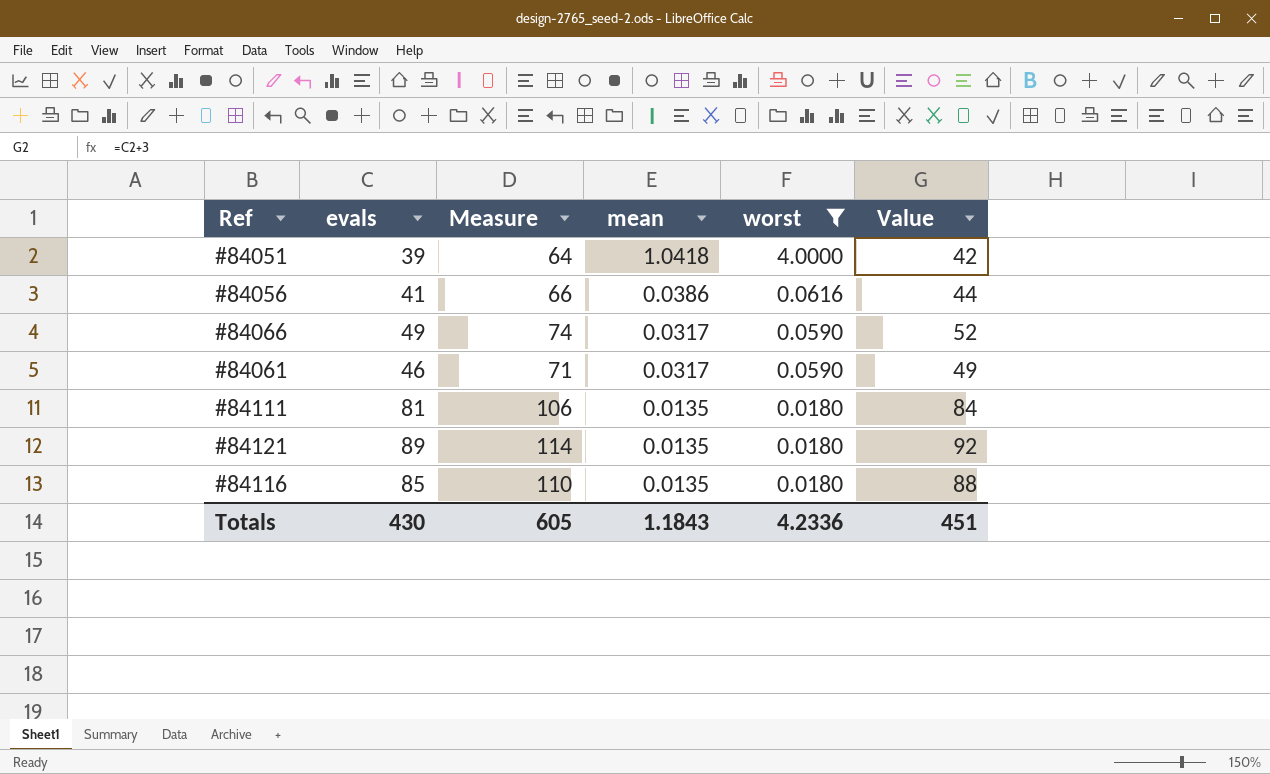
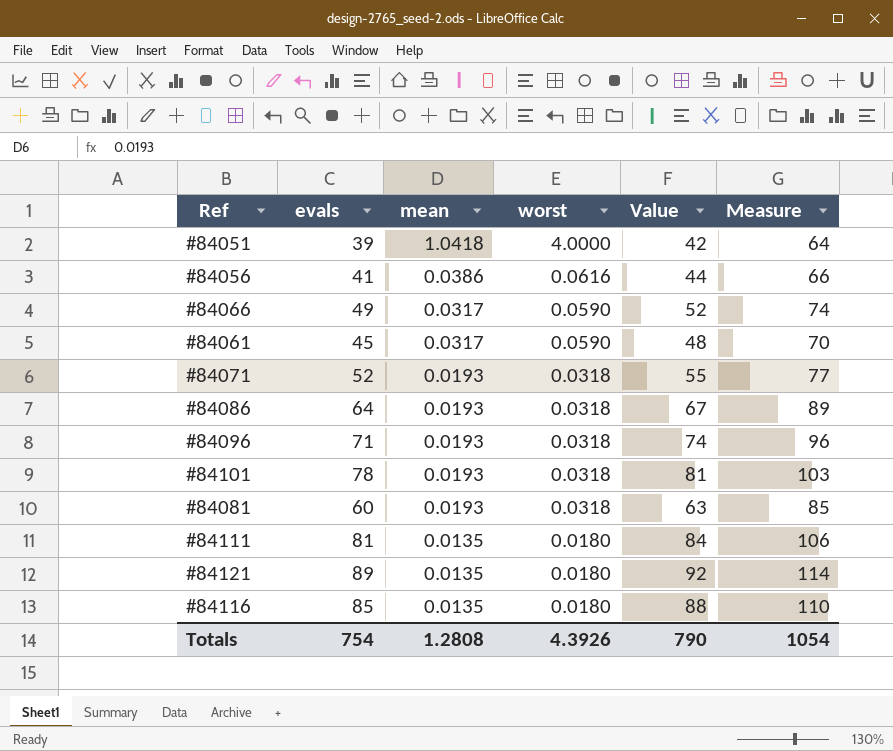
filter: worst != 0.0318 -> none
column Measure | position: 3 -> 6
#84061 | evals: 46 -> 45
#84061 | Value: 49 -> 48
#84061 | Measure: 71 -> 70
Totals | evals: 430 -> 754
Totals | mean: 1.1843 -> 1.2808
Totals | worst: 4.2336 -> 4.3926
Totals | Value: 451 -> 790
Totals | Measure: 605 -> 1054

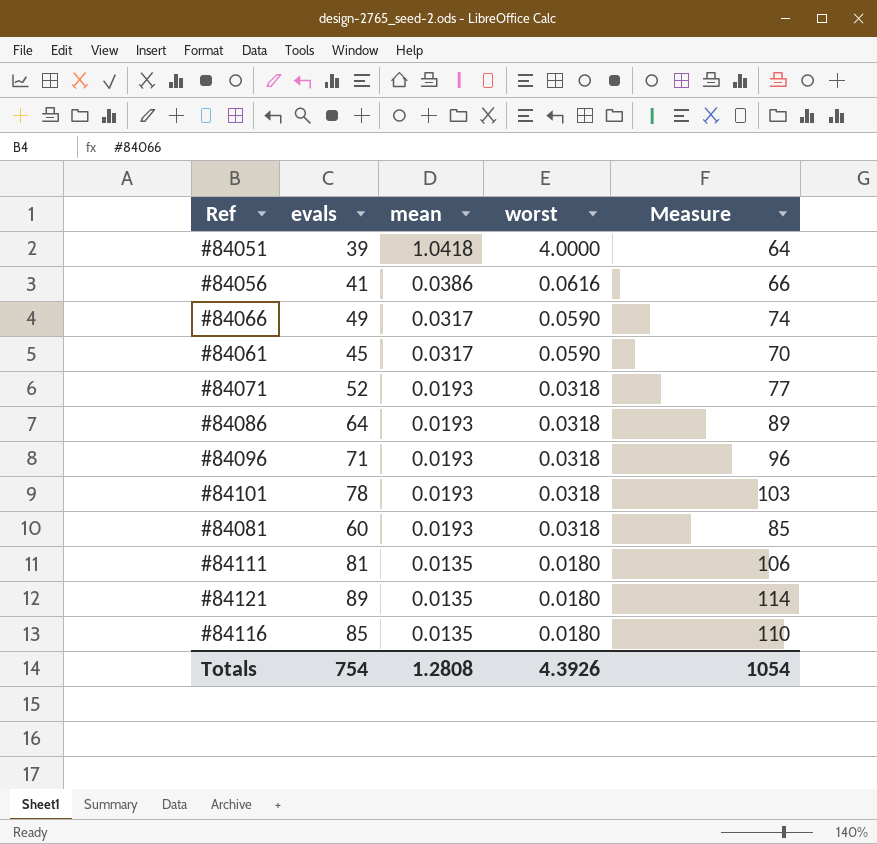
column Value | formula: [evals] + 3 -> none

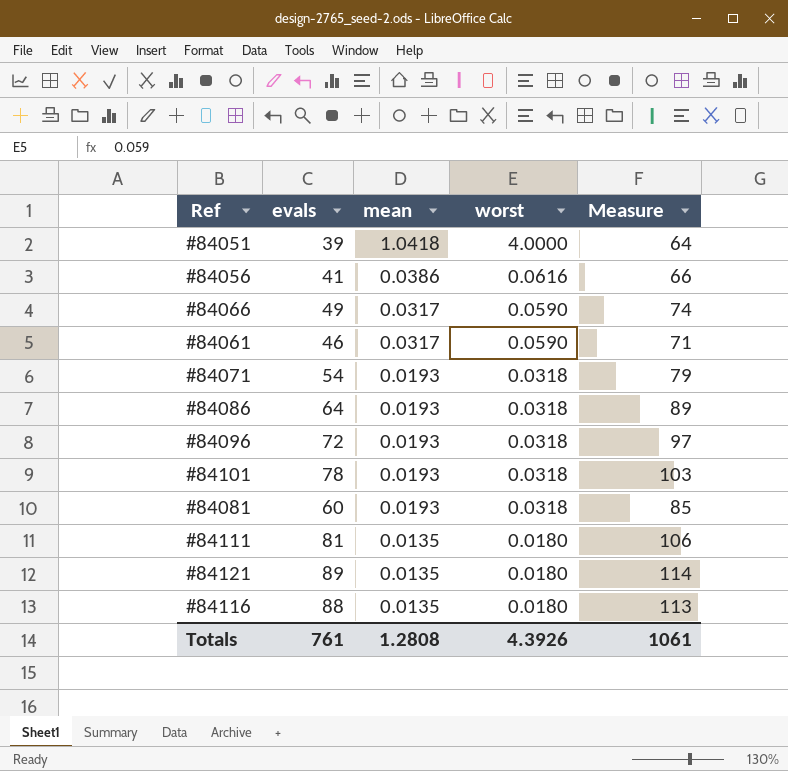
#84061 | evals: 45 -> 46
#84061 | Measure: 70 -> 71
#84071 | evals: 52 -> 54
#84071 | Measure: 77 -> 79
#84096 | evals: 71 -> 72
#84096 | Measure: 96 -> 97
#84116 | evals: 85 -> 88
#84116 | Measure: 110 -> 113
Totals | evals: 754 -> 761
Totals | Measure: 1054 -> 1061

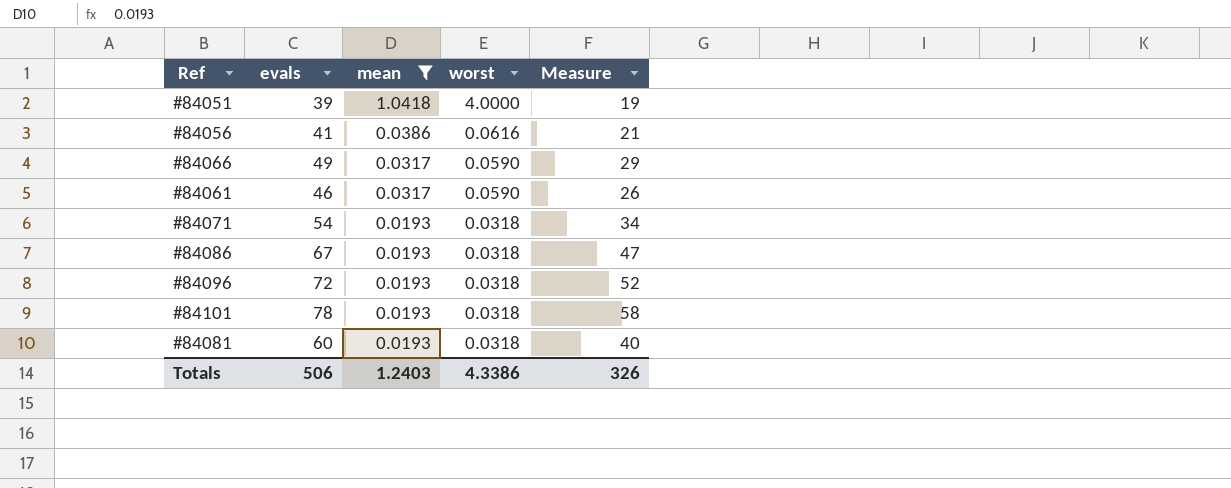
filter: none -> mean != 0.0135
column Measure | formula: [evals] + 25 -> [evals] - 20
#84086 | evals: 64 -> 67
Totals | evals: 761 -> 506
Totals | mean: 1.2808 -> 1.2403
Totals | worst: 4.3926 -> 4.3386
Totals | Measure: 1061 -> 326

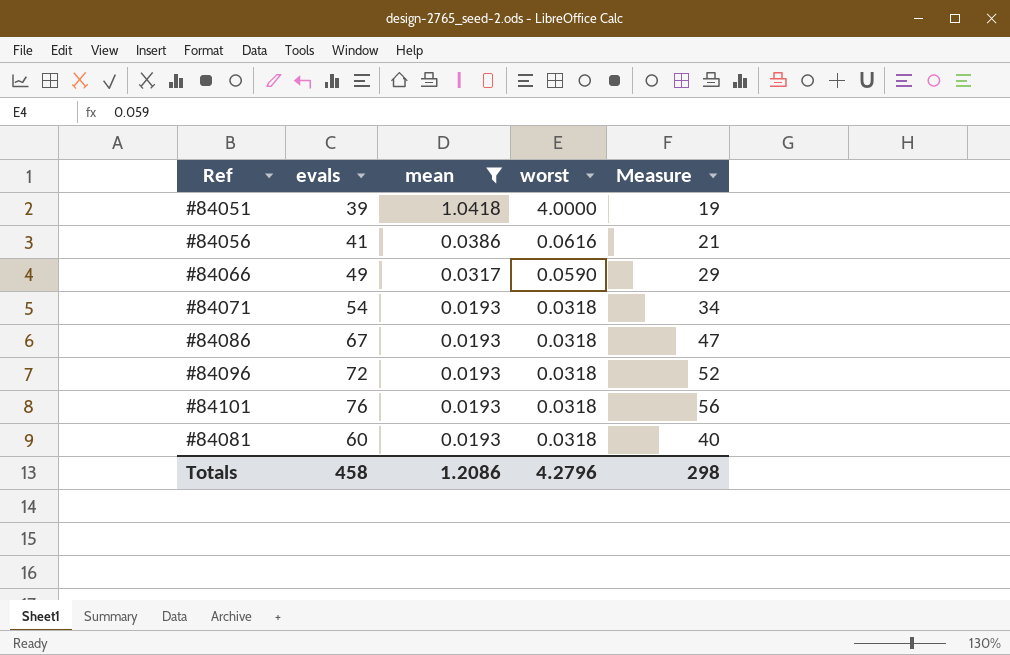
row #84061: 46 | 0.0317 | 0.0590 | 26 -> none
#84101 | evals: 78 -> 76
#84101 | Measure: 58 -> 56
Totals | evals: 506 -> 458
Totals | mean: 1.2403 -> 1.2086
Totals | worst: 4.3386 -> 4.2796
Totals | Measure: 326 -> 298

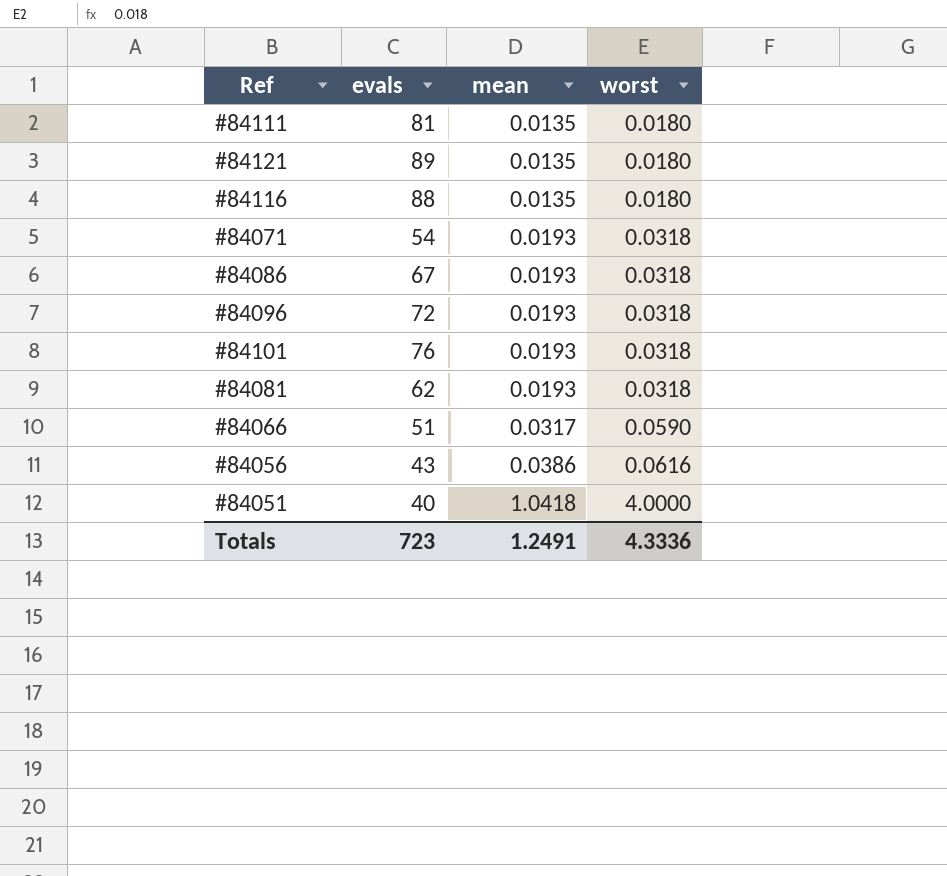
filter: mean != 0.0135 -> none
row order: mean descending -> mean ascending
column Measure | formula: [evals] - 20 -> none
#84081 | evals: 60 -> 62
#84066 | evals: 49 -> 51
#84056 | evals: 41 -> 43
#84051 | evals: 39 -> 40
Totals | evals: 458 -> 723
Totals | mean: 1.2086 -> 1.2491
Totals | worst: 4.2796 -> 4.3336

